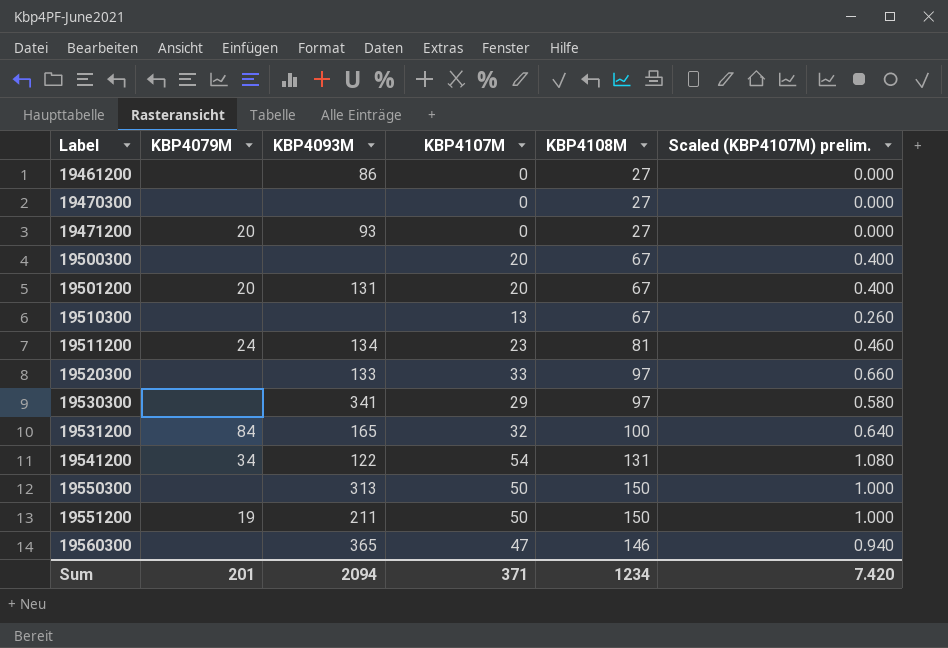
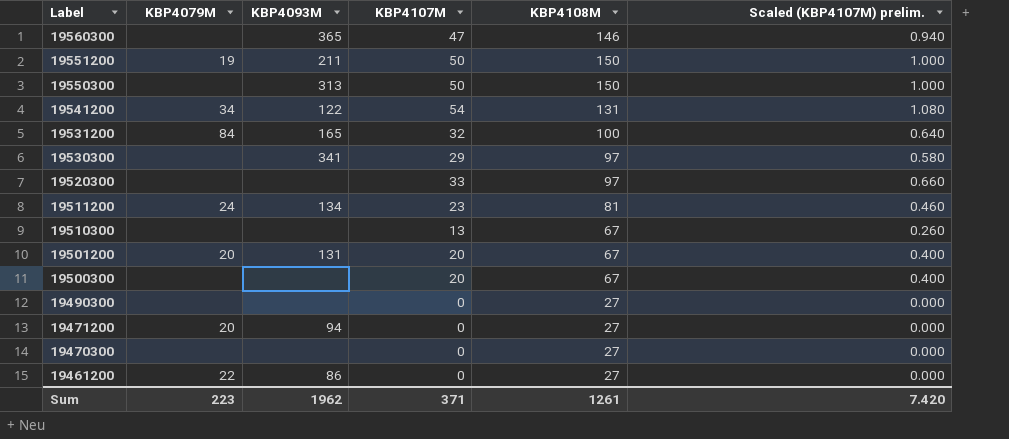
row order: Label ascending -> Label descending
19520300 | KBP4093M: 133 -> none
row 19490300: none -> none | none | 0 | 27 | 0.000
19471200 | KBP4093M: 93 -> 94
19461200 | KBP4079M: none -> 22
Sum | KBP4079M: 201 -> 223
Sum | KBP4093M: 2094 -> 1962
Sum | KBP4108M: 1234 -> 1261

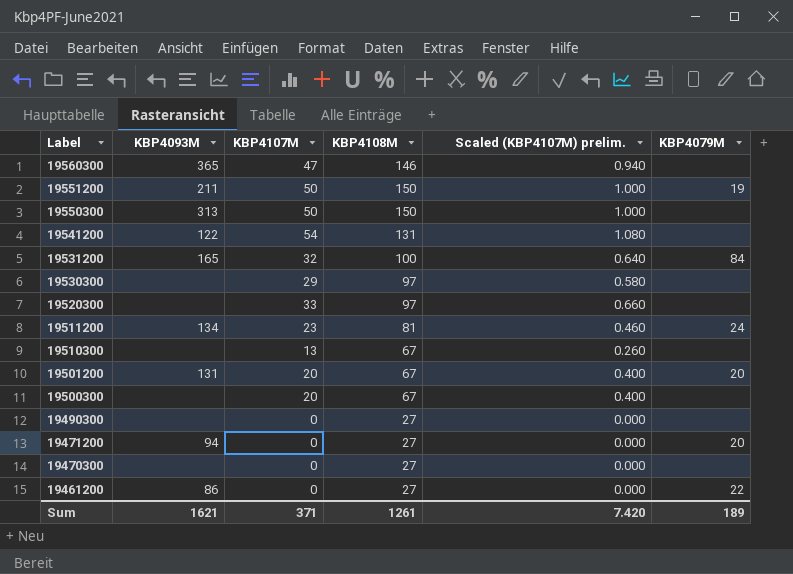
column KBP4079M | position: 2 -> 6
19541200 | KBP4079M: 34 -> none
19530300 | KBP4093M: 341 -> none
Sum | KBP4093M: 1962 -> 1621
Sum | KBP4079M: 223 -> 189

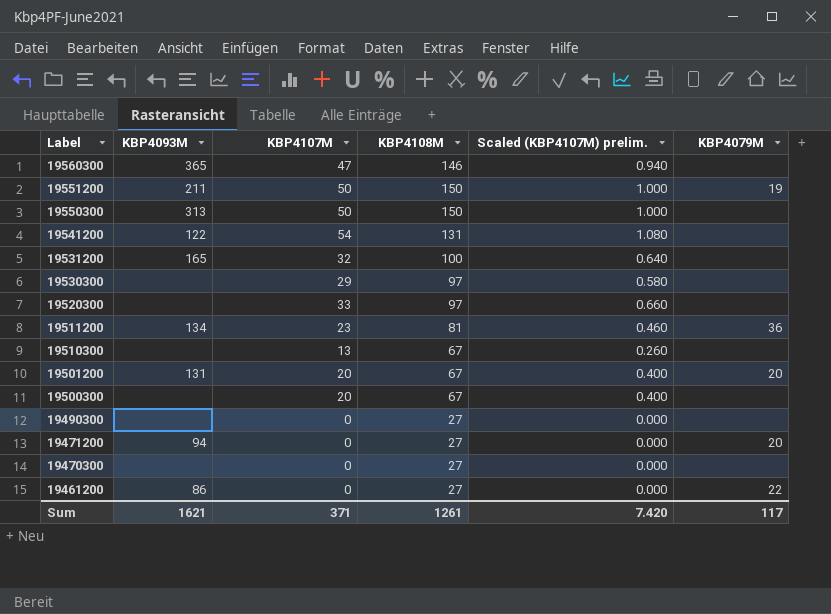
19531200 | KBP4079M: 84 -> none
19511200 | KBP4079M: 24 -> 36
Sum | KBP4079M: 189 -> 117

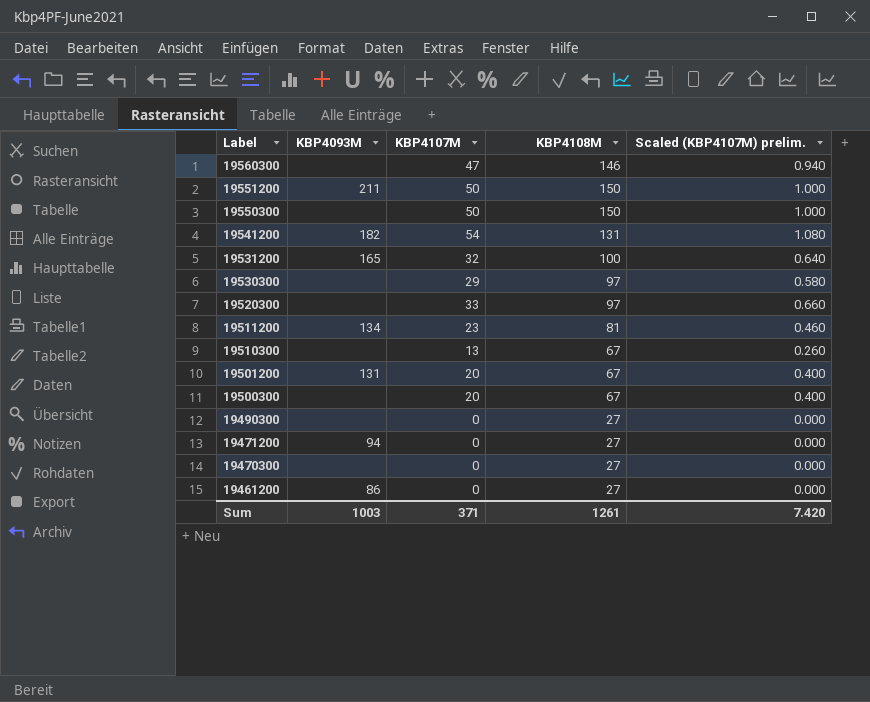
column KBP4079M | position: 6 -> none
19560300 | KBP4093M: 365 -> none
19550300 | KBP4093M: 313 -> none
19541200 | KBP4093M: 122 -> 182
Sum | KBP4093M: 1621 -> 1003

